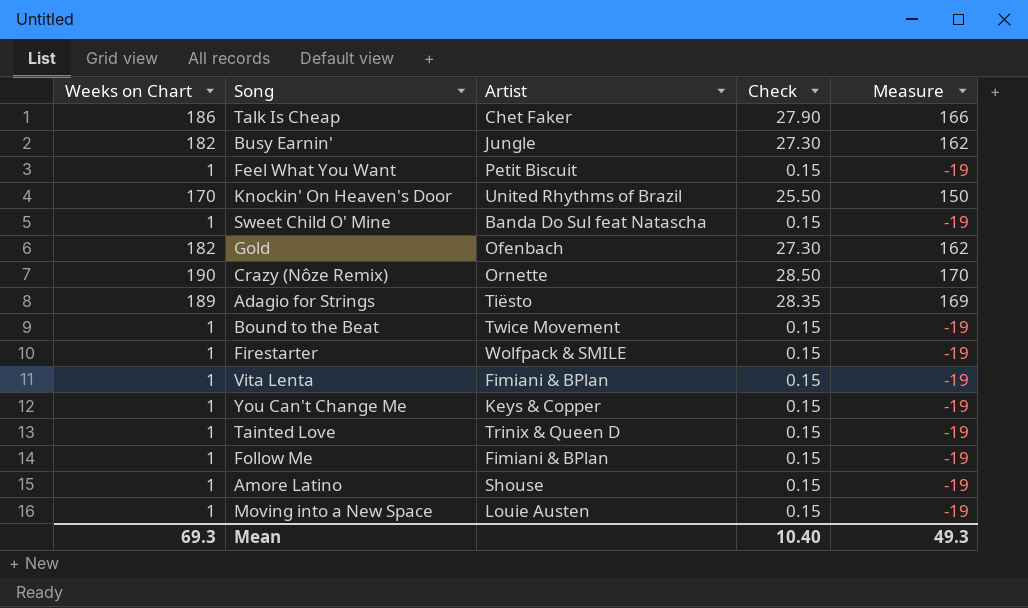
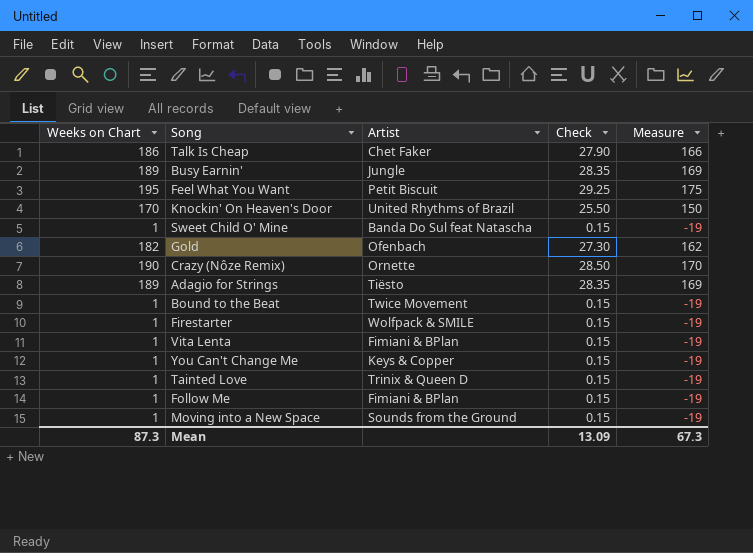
row Amore Latino: 1 | Shouse | 0.15 | -19 -> none
Busy Earnin' | Weeks on Chart: 182 -> 189
Busy Earnin' | Check: 27.30 -> 28.35
Busy Earnin' | Measure: 162 -> 169
Feel What You Want | Weeks on Chart: 1 -> 195
Feel What You Want | Check: 0.15 -> 29.25
Feel What You Want | Measure: -19 -> 175
Moving into a New Space | Artist: Louie Austen -> Sounds from the Ground
Mean | Weeks on Chart: 69.3 -> 87.3
Mean | Check: 10.40 -> 13.09
Mean | Measure: 49.3 -> 67.3

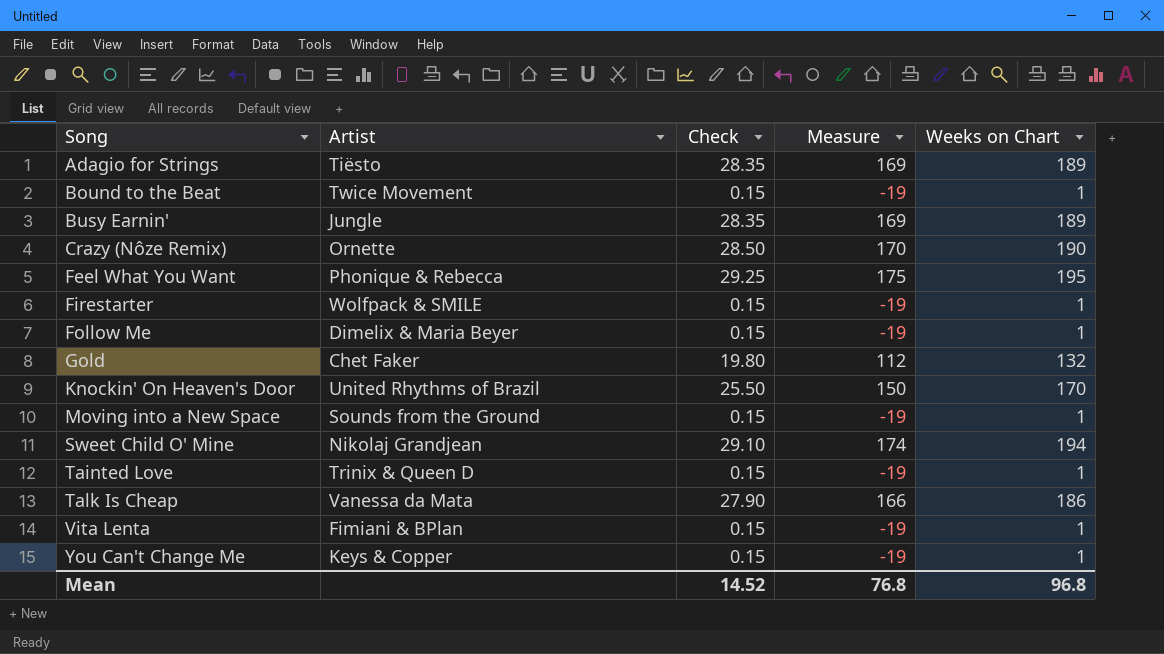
row order: none -> Song ascending
column Weeks on Chart | position: 1 -> 5
Feel What You Want | Artist: Petit Biscuit -> Phonique & Rebecca
Follow Me | Artist: Fimiani & BPlan -> Dimelix & Maria Beyer
Gold | Artist: Ofenbach -> Chet Faker
Gold | Check: 27.30 -> 19.80
Gold | Measure: 162 -> 112
Gold | Weeks on Chart: 182 -> 132
Sweet Child O' Mine | Artist: Banda Do Sul feat Natascha -> Nikolaj Grandjean
Sweet Child O' Mine | Check: 0.15 -> 29.10
Sweet Child O' Mine | Measure: -19 -> 174
Sweet Child O' Mine | Weeks on Chart: 1 -> 194
Talk Is Cheap | Artist: Chet Faker -> Vanessa da Mata
Mean | Check: 13.09 -> 14.52
Mean | Measure: 67.3 -> 76.8
Mean | Weeks on Chart: 87.3 -> 96.8

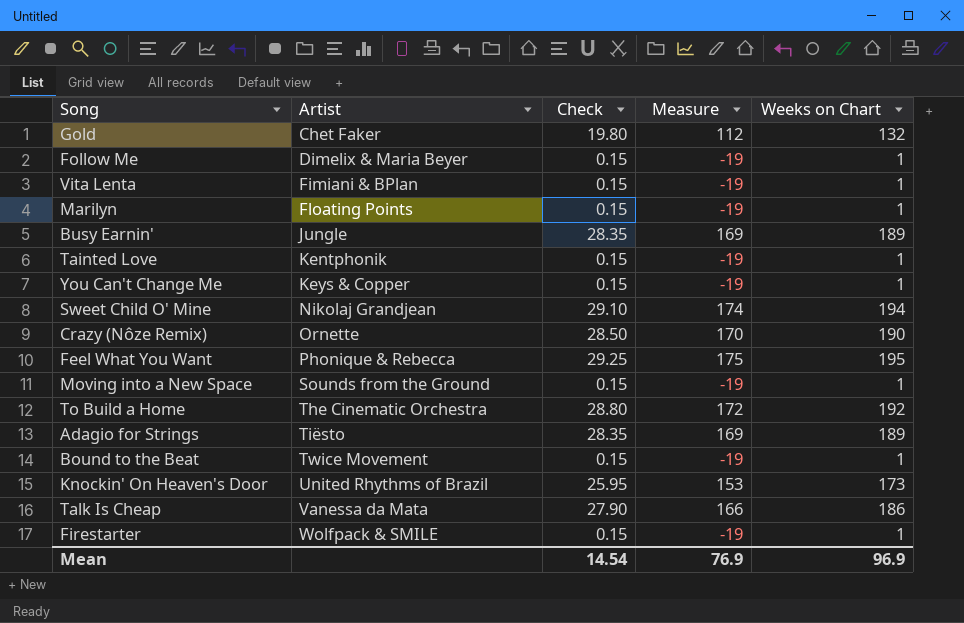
row order: Song ascending -> Artist ascending
row Marilyn: none -> Floating Points | 0.15 | -19 | 1
Tainted Love | Artist: Trinix & Queen D -> Kentphonik
row To Build a Home: none -> The Cinematic Orchestra | 28.80 | 172 | 192
Knockin' On Heaven's Door | Check: 25.50 -> 25.95
Knockin' On Heaven's Door | Measure: 150 -> 153
Knockin' On Heaven's Door | Weeks on Chart: 170 -> 173
Mean | Check: 14.52 -> 14.54
Mean | Measure: 76.8 -> 76.9
Mean | Weeks on Chart: 96.8 -> 96.9

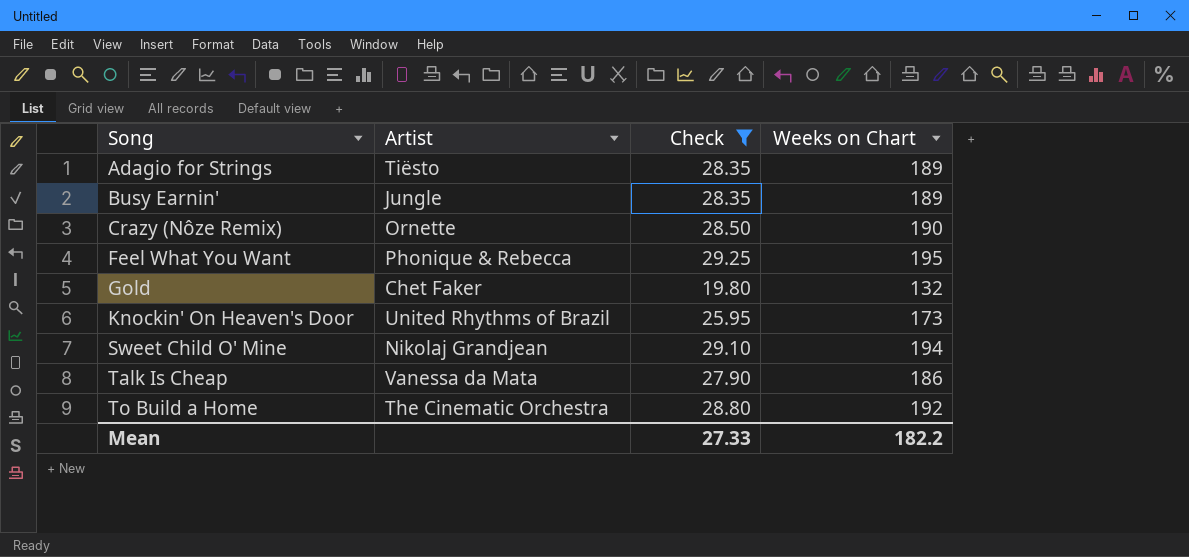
filter: none -> Check != 0.15
row order: Artist ascending -> Song ascending
column Measure | formula: [Weeks on Chart] - 20 -> none
Mean | Check: 14.54 -> 27.33
Mean | Weeks on Chart: 96.9 -> 182.2

